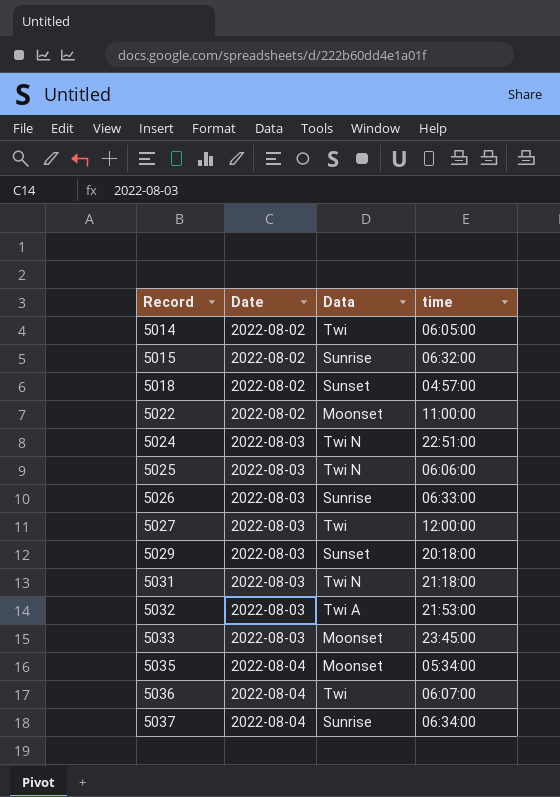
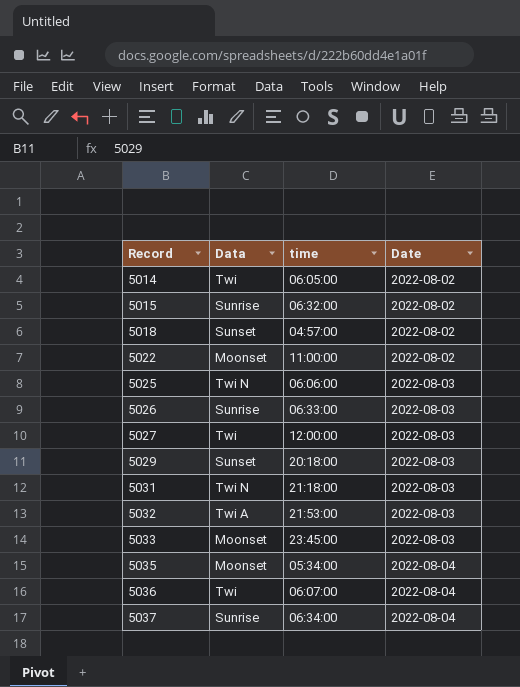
column Date | position: 2 -> 4
row 5024: 2022-08-03 | Twi N | 22:51:00 -> none

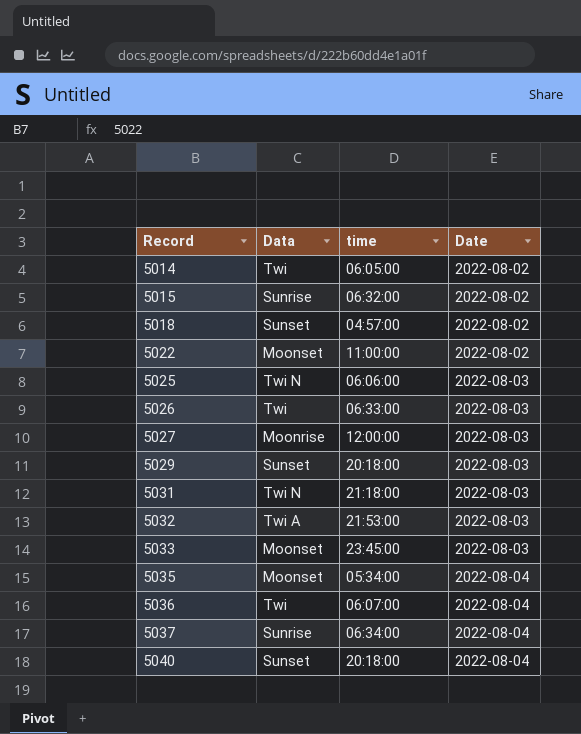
5026 | Data: Sunrise -> Twi
5027 | Data: Twi -> Moonrise
row 5040: none -> Sunset | 20:18:00 | 2022-08-04

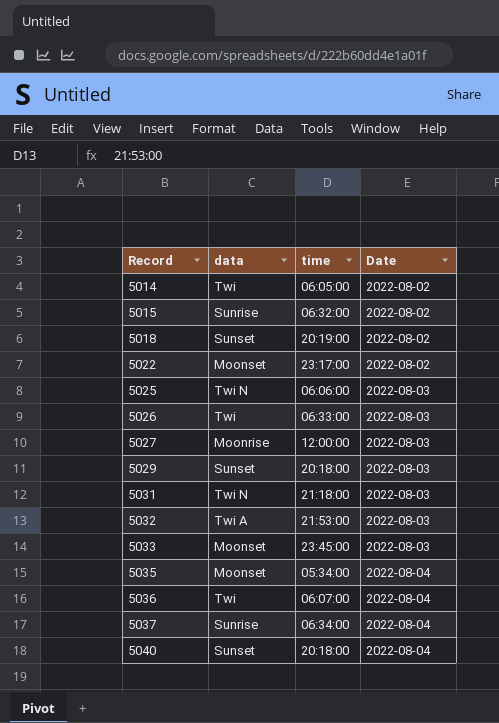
column name: Data -> data
5018 | time: 04:57:00 -> 20:19:00
5022 | time: 11:00:00 -> 23:17:00

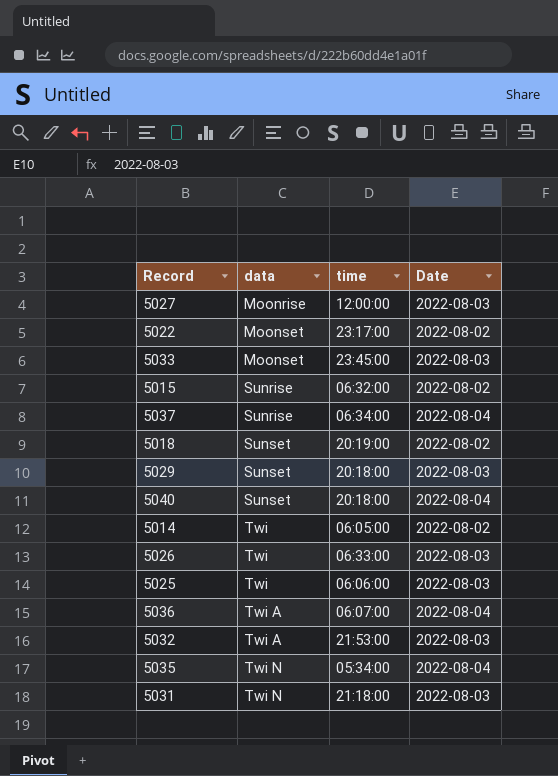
row order: Record ascending -> data ascending
5025 | data: Twi N -> Twi
5036 | data: Twi -> Twi A
5035 | data: Moonset -> Twi N

